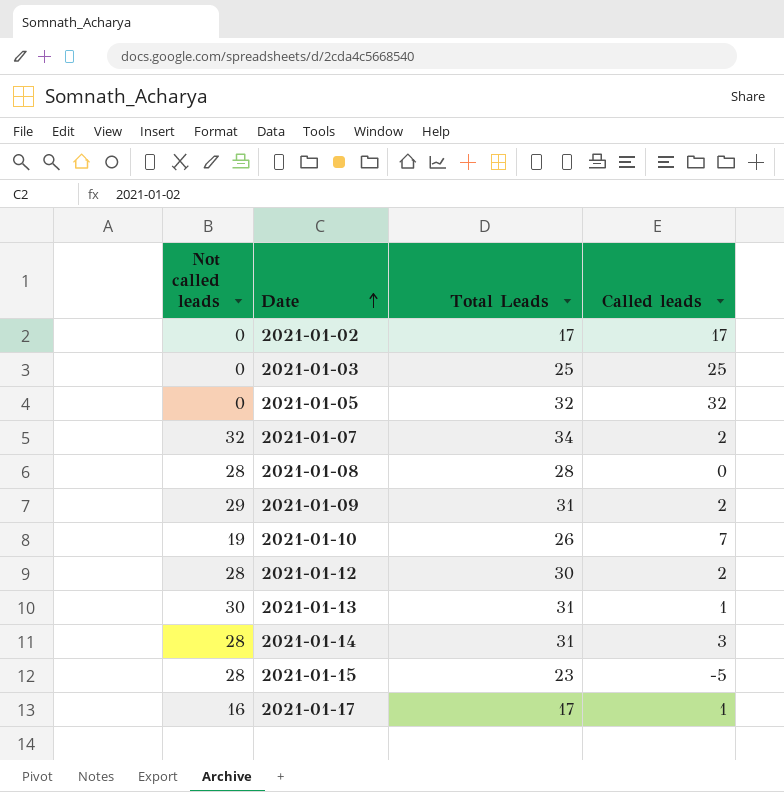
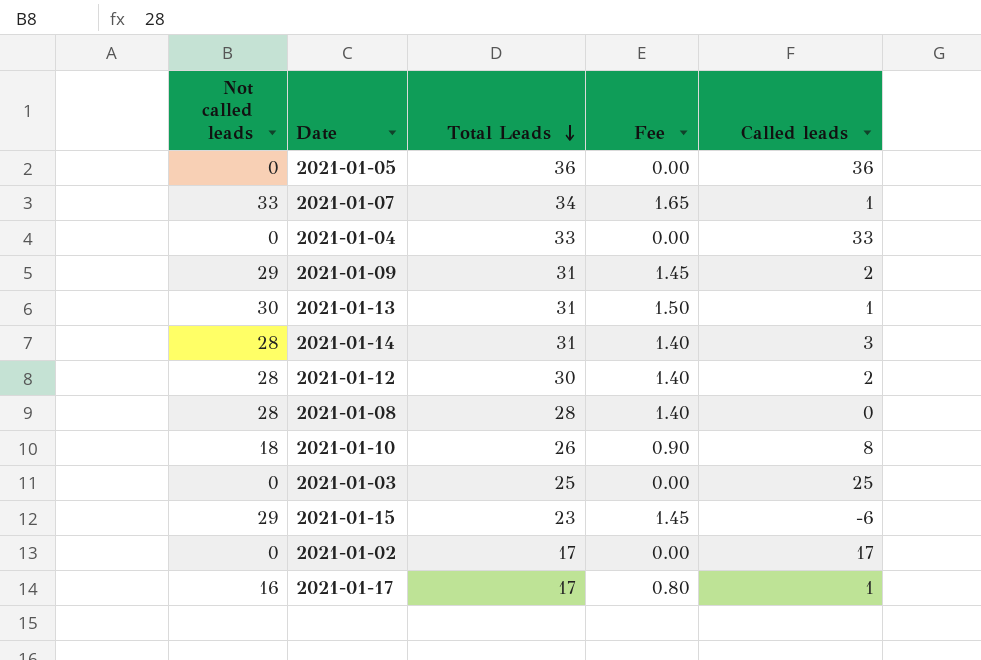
row order: Date ascending -> Total Leads descending
column Fee | formula: none -> [Not called leads] * 0.05
2021-01-05 | Total Leads: 32 -> 36
2021-01-05 | Called leads: 32 -> 36
2021-01-07 | Not called leads: 32 -> 33
2021-01-07 | Called leads: 2 -> 1
row 2021-01-04: none -> 0 | 33 | 0.00 | 33
2021-01-10 | Not called leads: 19 -> 18
2021-01-10 | Called leads: 7 -> 8
2021-01-15 | Not called leads: 28 -> 29
2021-01-15 | Called leads: -5 -> -6

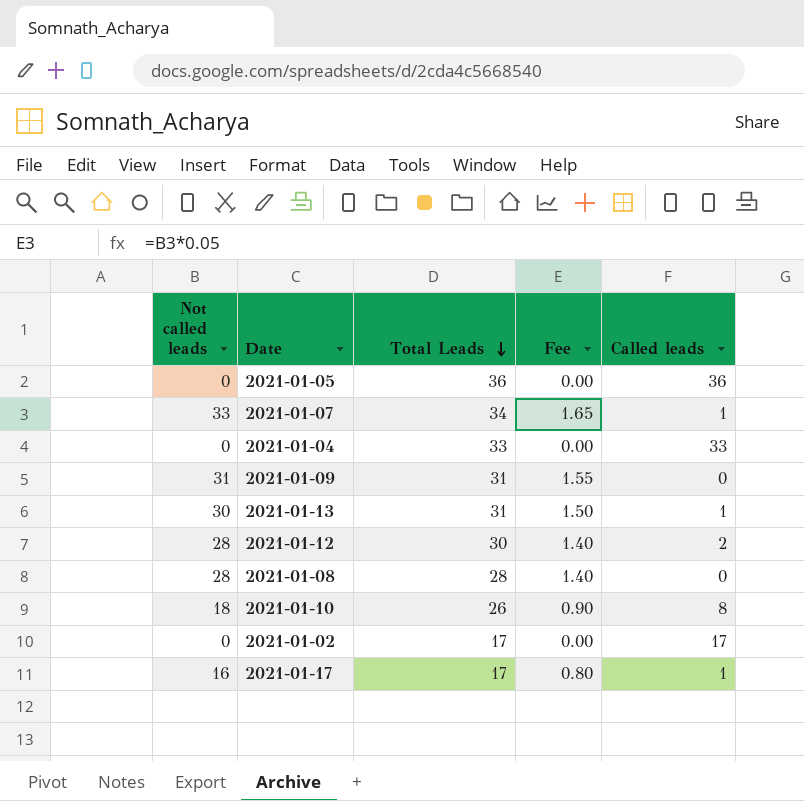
row 2021-01-14: 28 | 31 | 1.40 | 3 -> none
row 2021-01-03: 0 | 25 | 0.00 | 25 -> none
row 2021-01-15: 29 | 23 | 1.45 | -6 -> none
2021-01-09 | Not called leads: 29 -> 31
2021-01-09 | Fee: 1.45 -> 1.55
2021-01-09 | Called leads: 2 -> 0

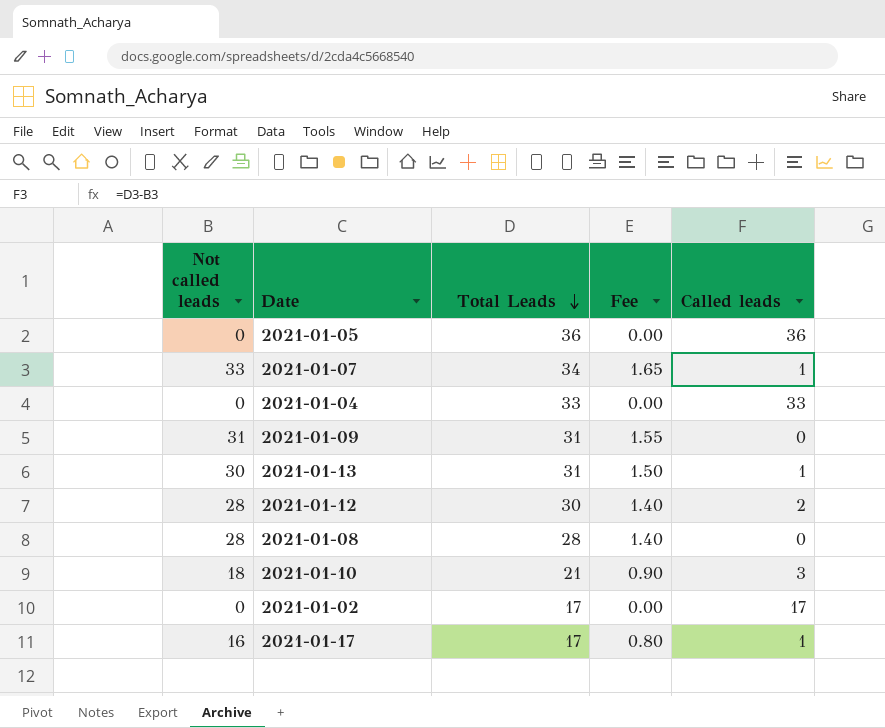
2021-01-10 | Total Leads: 26 -> 21
2021-01-10 | Called leads: 8 -> 3

